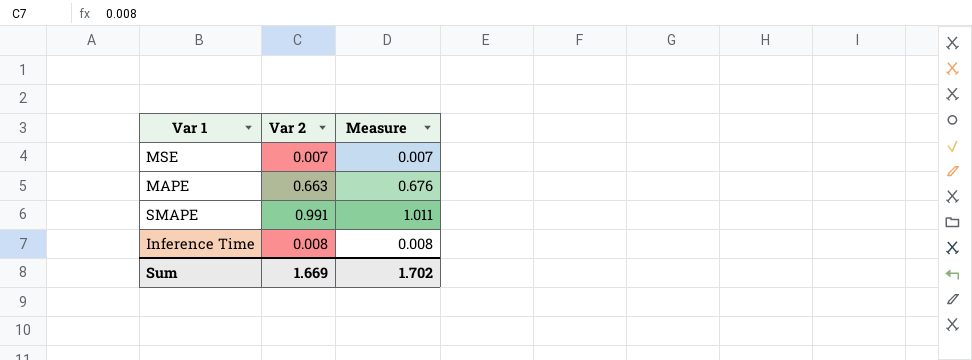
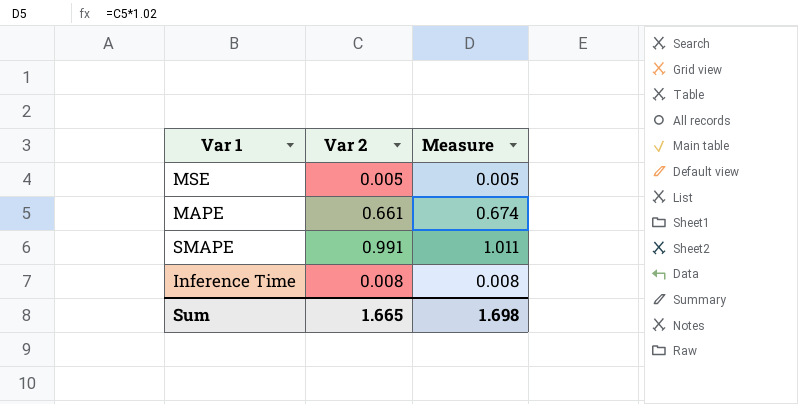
MSE | Var 2: 0.007 -> 0.005
MSE | Measure: 0.007 -> 0.005
MAPE | Var 2: 0.663 -> 0.661
MAPE | Measure: 0.676 -> 0.674
Sum | Var 2: 1.669 -> 1.665
Sum | Measure: 1.702 -> 1.698

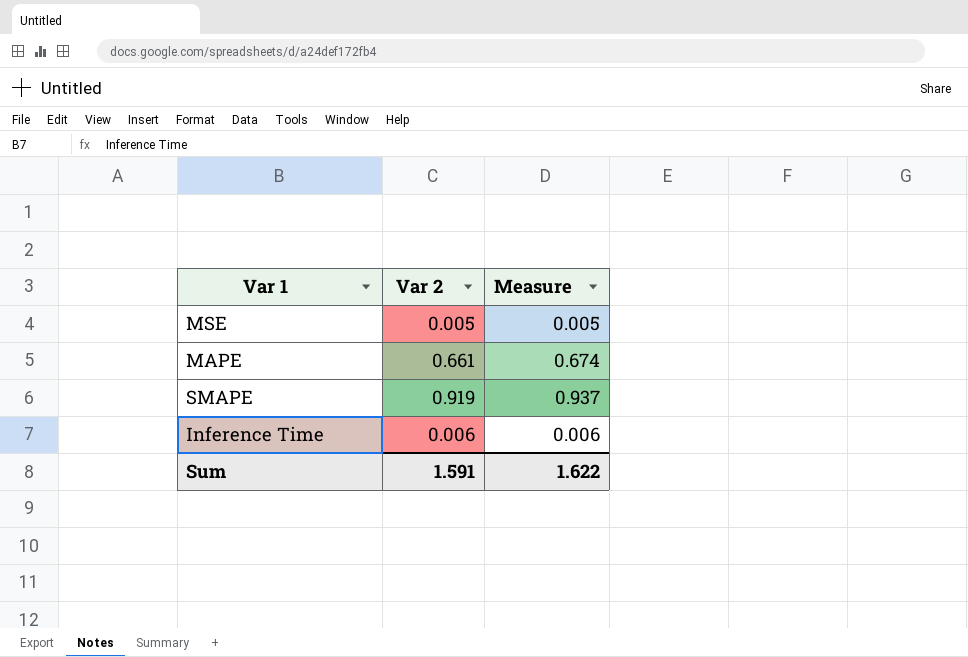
SMAPE | Var 2: 0.991 -> 0.919
SMAPE | Measure: 1.011 -> 0.937
Inference Time | Var 2: 0.008 -> 0.006
Inference Time | Measure: 0.008 -> 0.006
Sum | Var 2: 1.665 -> 1.591
Sum | Measure: 1.698 -> 1.622

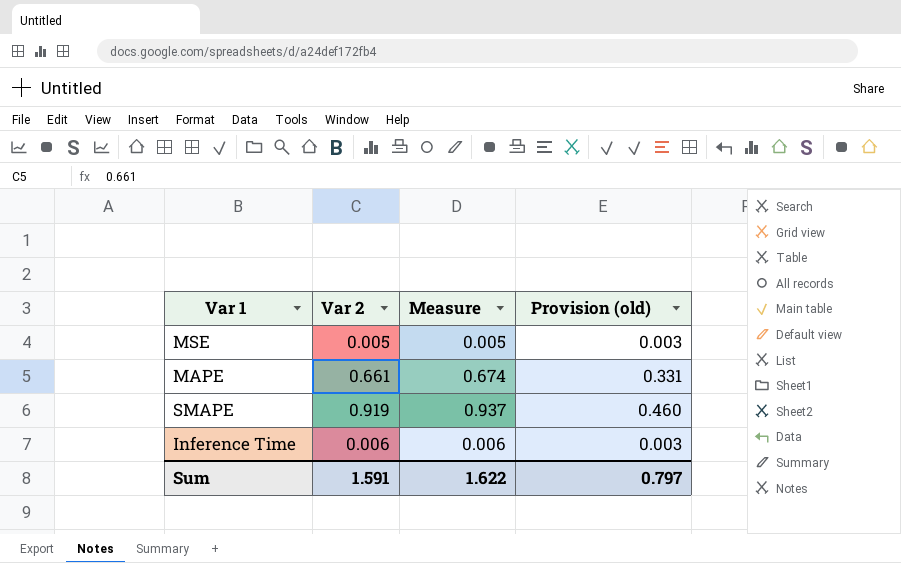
column Provision (old) | formula: none -> [Var 2] * 0.5

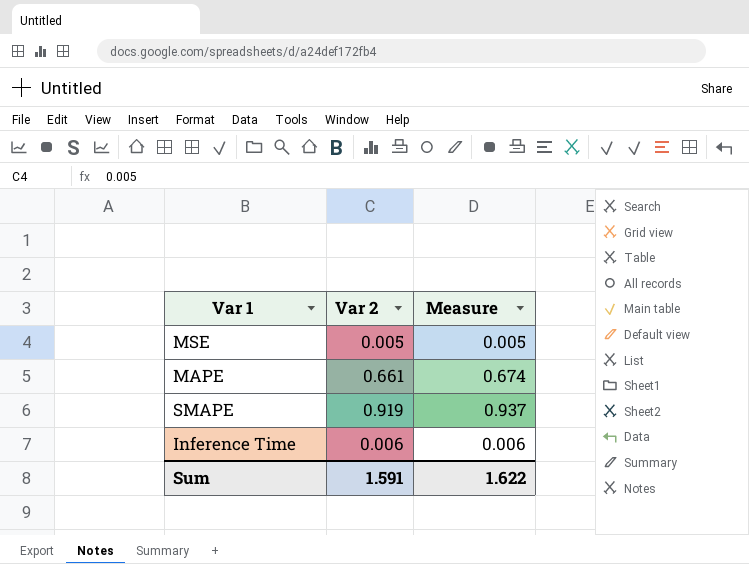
column Provision (old) | formula: [Var 2] * 0.5 -> none

